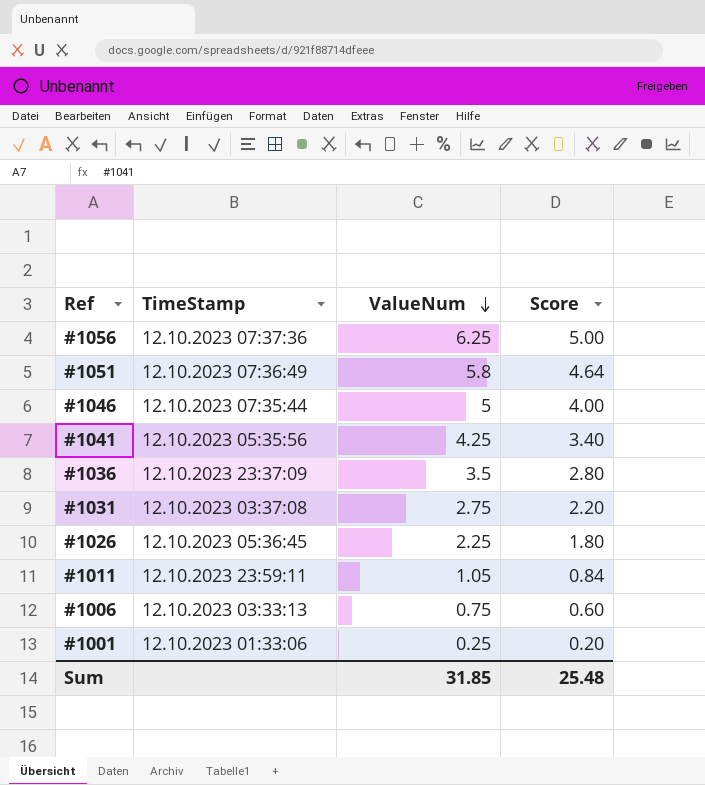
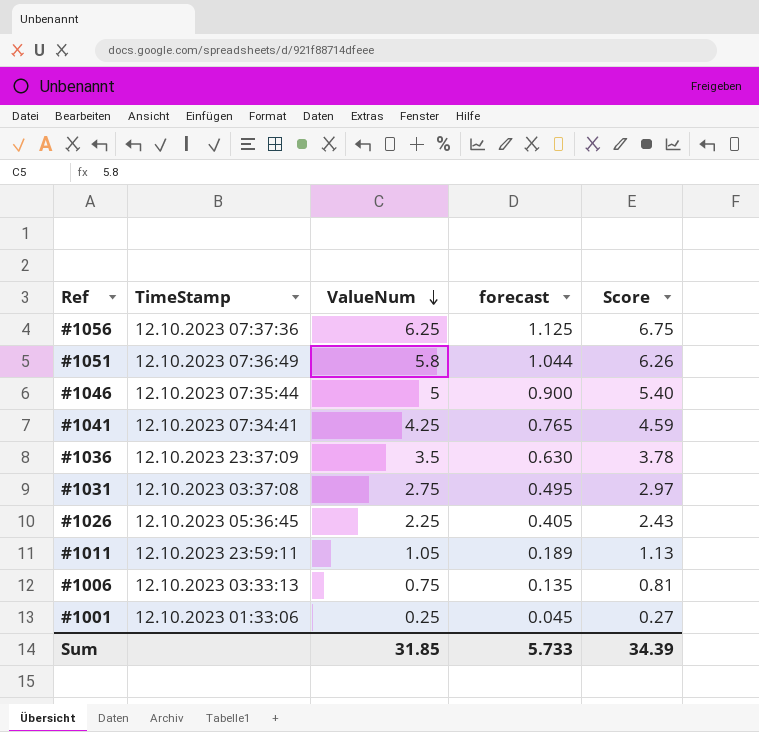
column forecast | formula: none -> [ValueNum] * 0.18
column Score | formula: [ValueNum] * 0.8 -> [ValueNum] * 1.08
#1041 | TimeStamp: 12.10.2023 05:35:56 -> 12.10.2023 07:34:41
Sum | Score: 25.48 -> 34.39

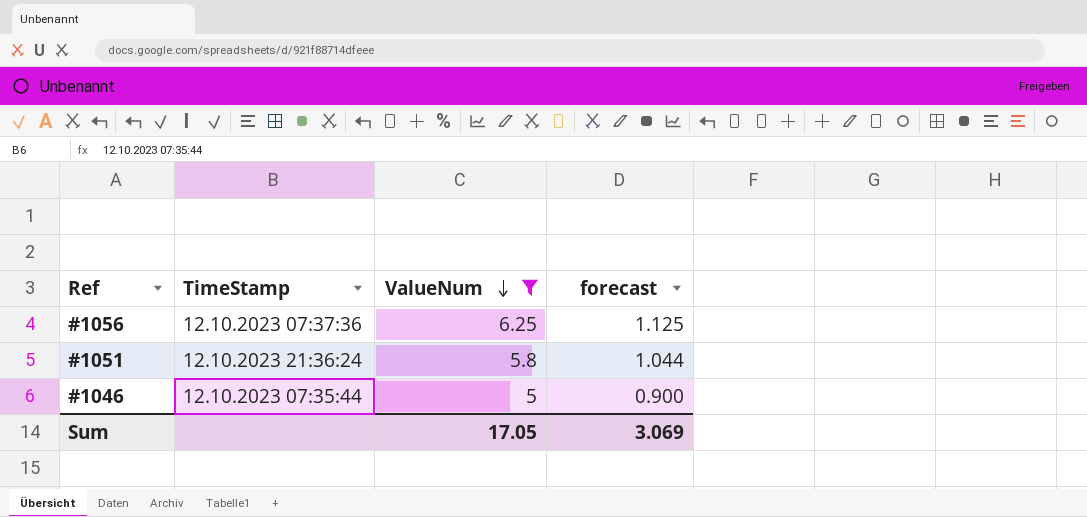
filter: none -> ValueNum >= 5
column Score | formula: [ValueNum] * 1.08 -> none
#1051 | TimeStamp: 12.10.2023 07:36:49 -> 12.10.2023 21:36:24
Sum | ValueNum: 31.85 -> 17.05
Sum | forecast: 5.733 -> 3.069

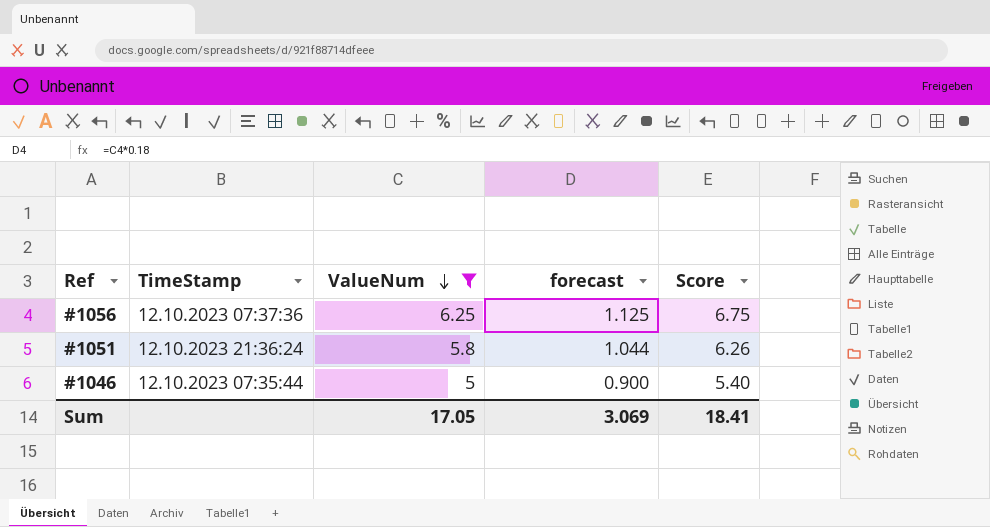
column Score | formula: none -> [ValueNum] * 1.08

